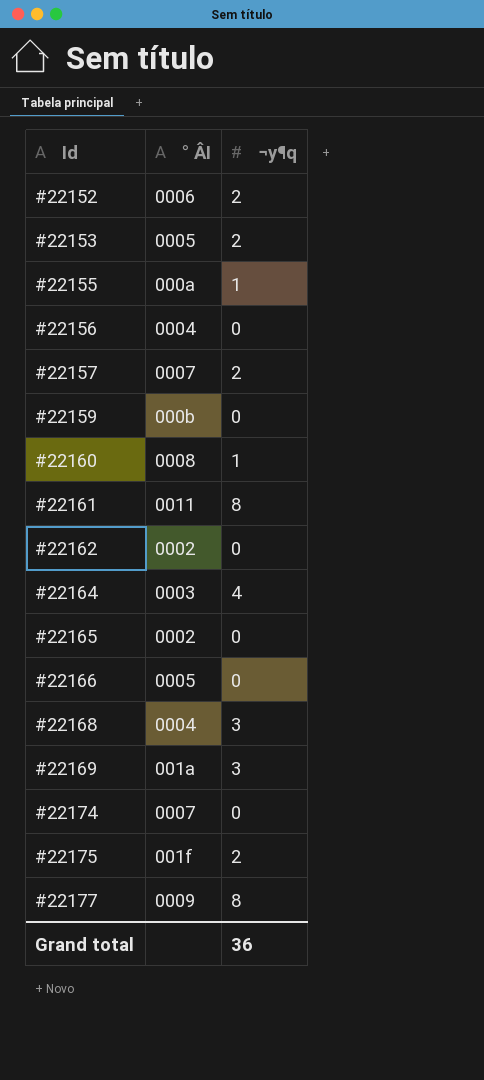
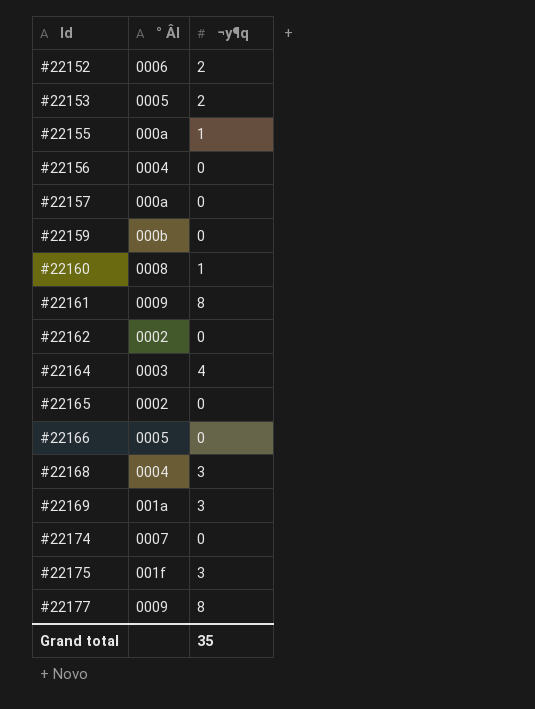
#22157 | ° ÂI: 0007 -> 000a
#22157 | ¬y¶q: 2 -> 0
#22161 | ° ÂI: 0011 -> 0009
#22175 | ¬y¶q: 2 -> 3
Grand total | ¬y¶q: 36 -> 35

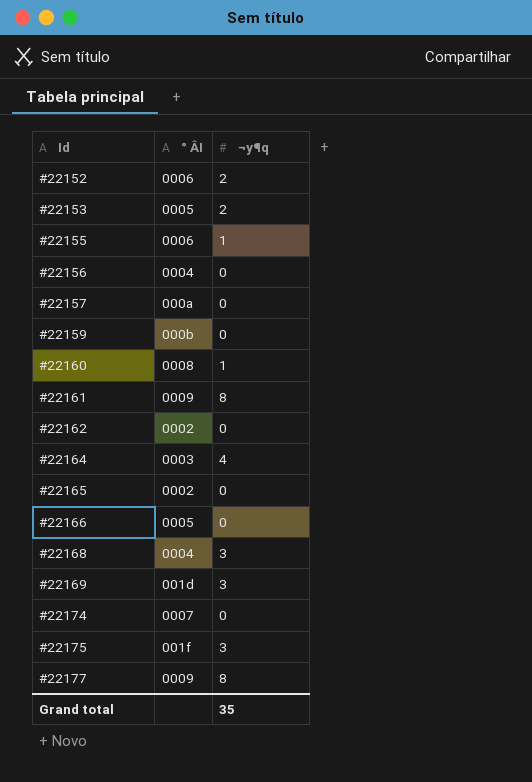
#22155 | ° ÂI: 000a -> 0006
#22169 | ° ÂI: 001a -> 001d

